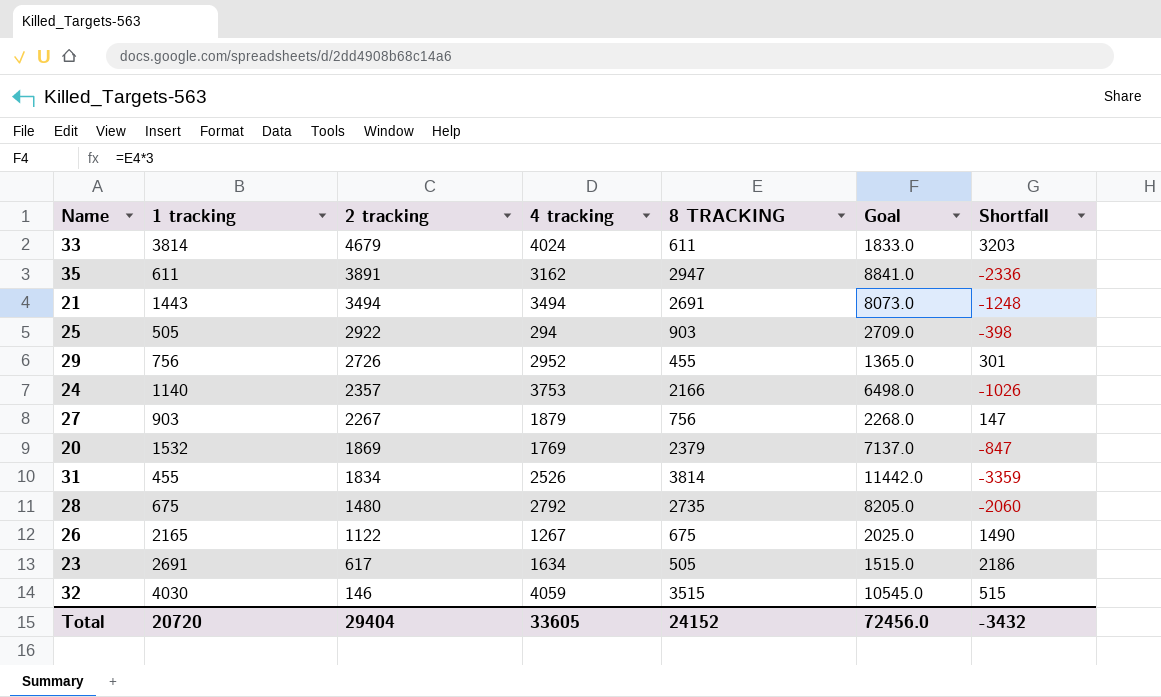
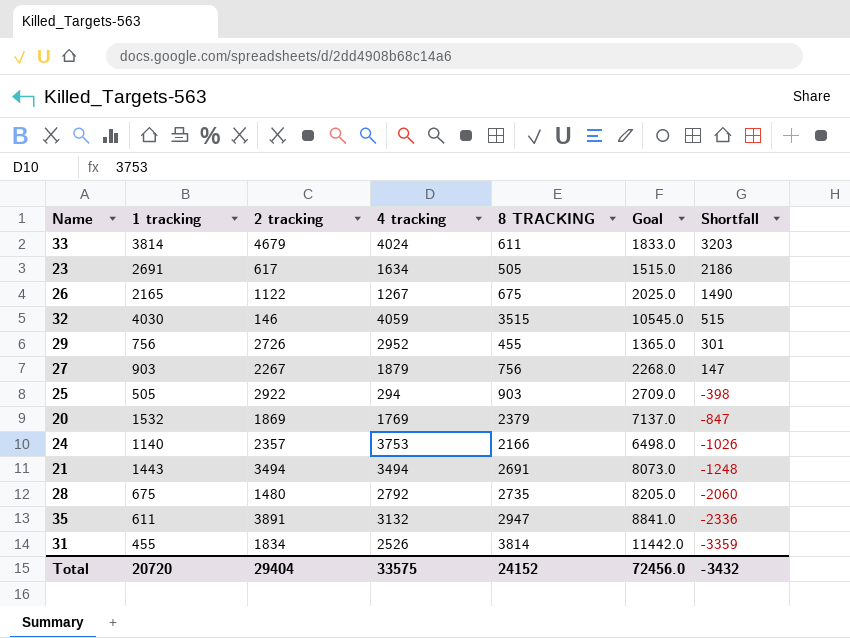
row order: 2 tracking descending -> Shortfall descending
35 | 4 tracking: 3162 -> 3132
Total | 4 tracking: 33605 -> 33575

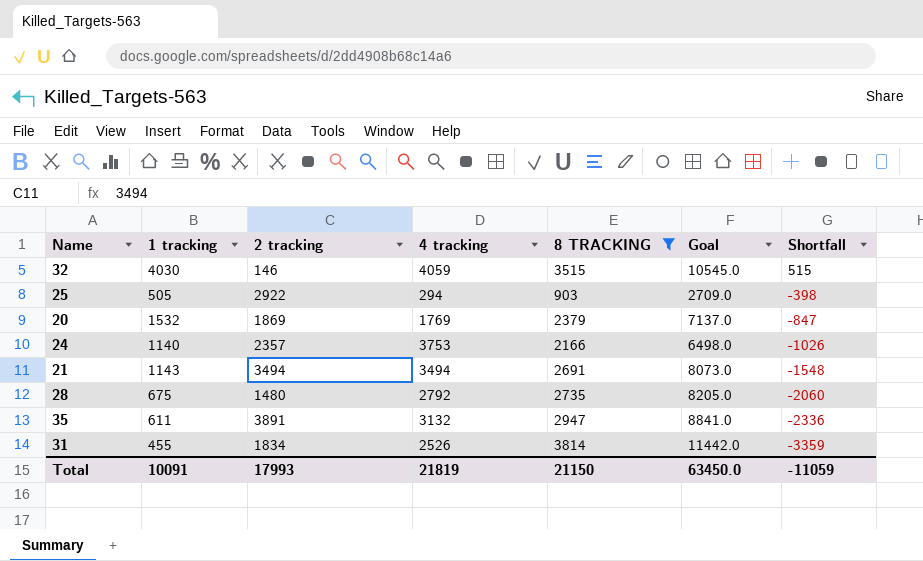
filter: none -> 8 TRACKING >= 903
21 | 1 tracking: 1443 -> 1143
21 | Shortfall: -1248 -> -1548
Total | 1 tracking: 20720 -> 10091
Total | 2 tracking: 29404 -> 17993
Total | 4 tracking: 33575 -> 21819
Total | 8 TRACKING: 24152 -> 21150
Total | Goal: 72456.0 -> 63450.0
Total | Shortfall: -3432 -> -11059

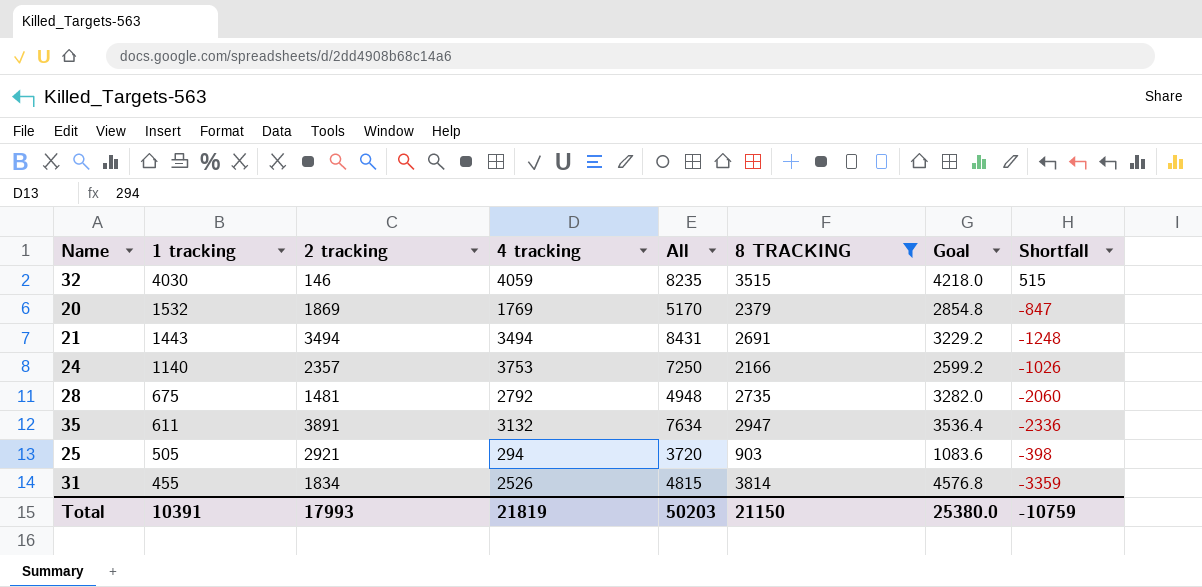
row order: Shortfall descending -> 1 tracking descending
column All | formula: none -> [1 tracking] + [2 tracking] + [4 tracking]
column Goal | formula: [8 TRACKING] * 3 -> [8 TRACKING] * 1.2
21 | 1 tracking: 1143 -> 1443
21 | Shortfall: -1548 -> -1248
28 | 2 tracking: 1480 -> 1481
25 | 2 tracking: 2922 -> 2921
Total | 1 tracking: 10091 -> 10391
Total | Goal: 63450.0 -> 25380.0
Total | Shortfall: -11059 -> -10759

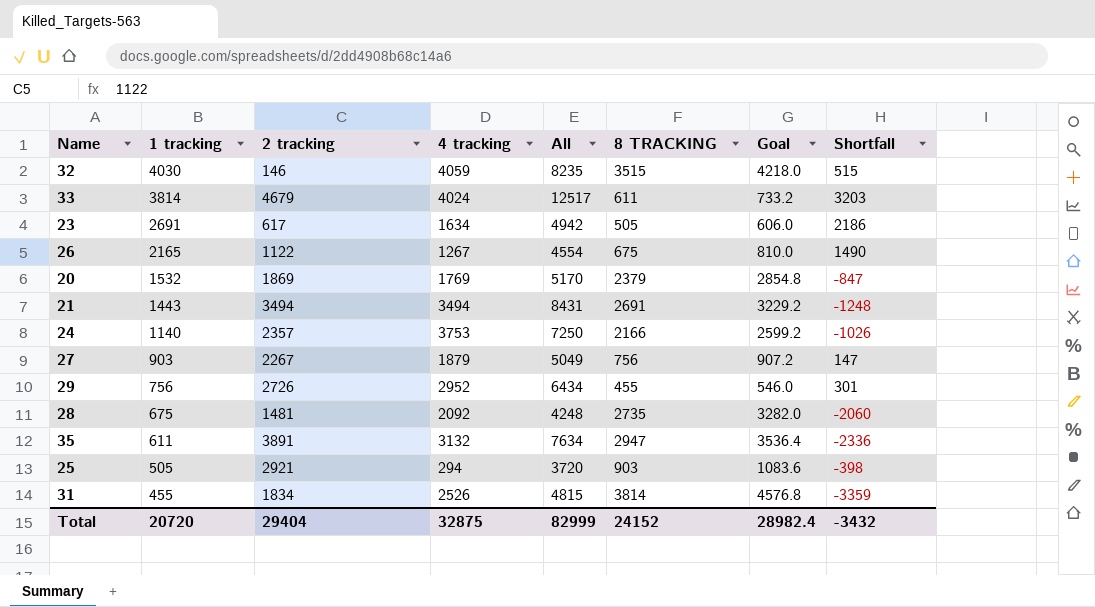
filter: 8 TRACKING >= 903 -> none
28 | 4 tracking: 2792 -> 2092
28 | All: 4948 -> 4248
Total | 1 tracking: 10391 -> 20720
Total | 2 tracking: 17993 -> 29404
Total | 4 tracking: 21819 -> 32875
Total | All: 50203 -> 82999
Total | 8 TRACKING: 21150 -> 24152
Total | Goal: 25380.0 -> 28982.4
Total | Shortfall: -10759 -> -3432

